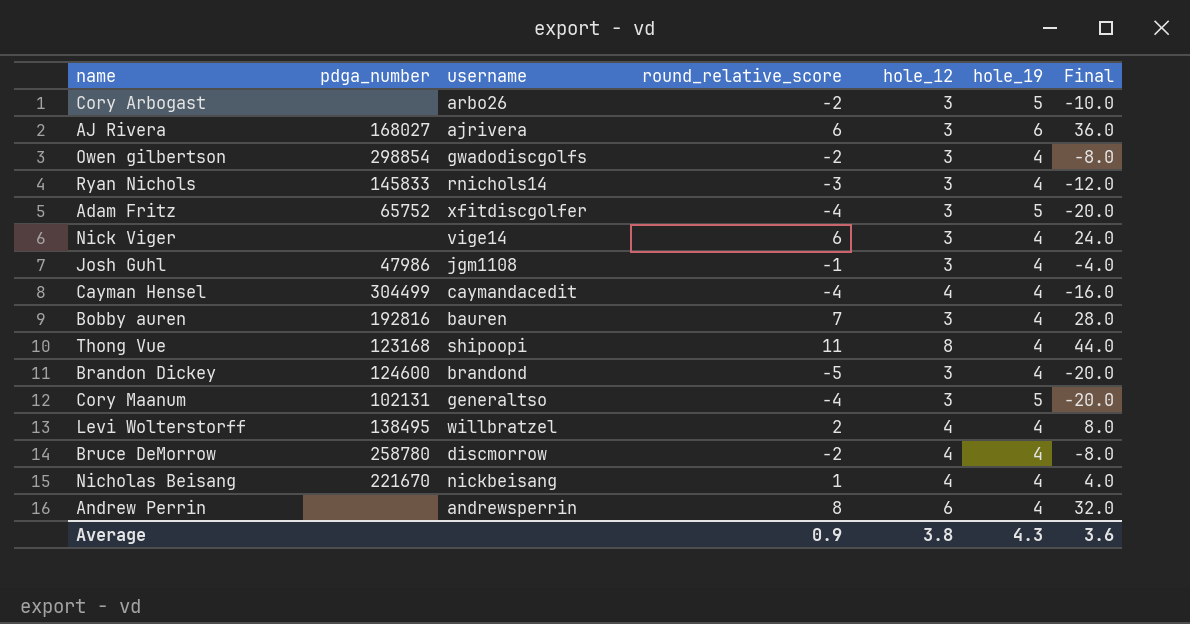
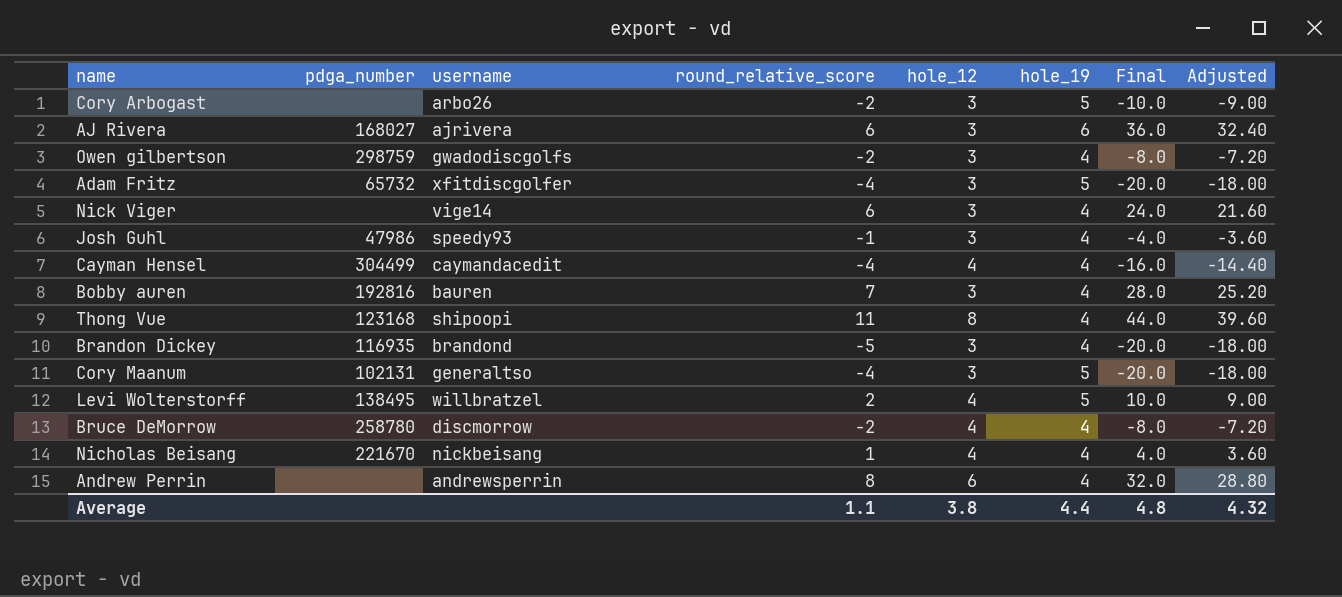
column Adjusted | formula: none -> [Final] * 0.9
row Ryan Nichols: 145833 | rnichols14 | -3 | 3 | 4 | -12.0 -> none
Owen gilbertson | pdga_number: 298854 -> 298759
Adam Fritz | pdga_number: 65752 -> 65732
Josh Guhl | username: jgm1108 -> speedy93
Brandon Dickey | pdga_number: 124600 -> 116935
Levi Wolterstorff | hole_19: 4 -> 5
Levi Wolterstorff | Final: 8.0 -> 10.0
Average | round_relative_score: 0.9 -> 1.1
Average | hole_19: 4.3 -> 4.4
Average | Final: 3.6 -> 4.8

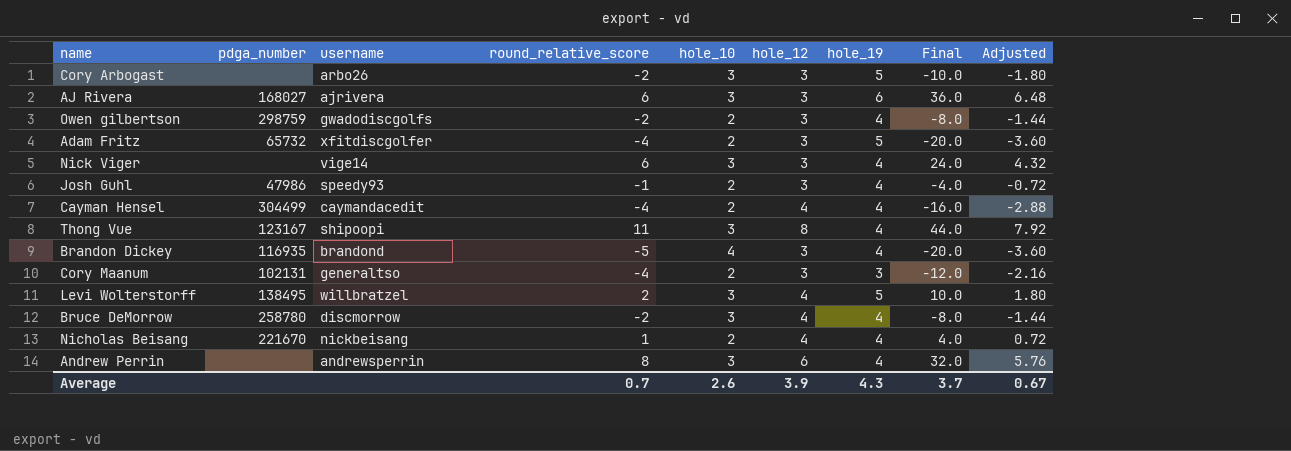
column hole_10 | position: none -> 5
column Adjusted | formula: [Final] * 0.9 -> [Final] * 0.18
row Bobby auren: 192816 | bauren | 7 | 3 | 4 | 28.0 | 25.20 -> none
Thong Vue | pdga_number: 123168 -> 123167
Cory Maanum | hole_19: 5 -> 3
Cory Maanum | Final: -20.0 -> -12.0
Average | round_relative_score: 1.1 -> 0.7
Average | hole_12: 3.8 -> 3.9
Average | hole_19: 4.4 -> 4.3
Average | Final: 4.8 -> 3.7
Average | Adjusted: 4.32 -> 0.67

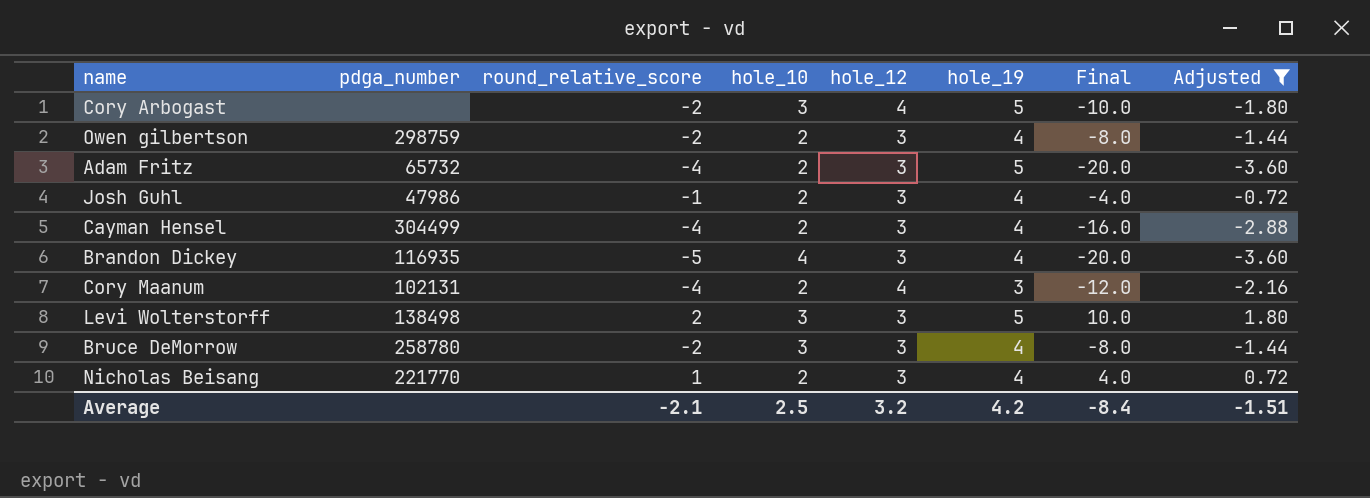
filter: none -> Adjusted <= 1.80
column username | position: 3 -> none
Cory Arbogast | hole_12: 3 -> 4
Cayman Hensel | hole_12: 4 -> 3
Cory Maanum | hole_12: 3 -> 4
Levi Wolterstorff | pdga_number: 138495 -> 138498
Levi Wolterstorff | hole_12: 4 -> 3
Bruce DeMorrow | hole_12: 4 -> 3
Nicholas Beisang | pdga_number: 221670 -> 221770
Nicholas Beisang | hole_12: 4 -> 3
Average | round_relative_score: 0.7 -> -2.1
Average | hole_10: 2.6 -> 2.5
Average | hole_12: 3.9 -> 3.2
Average | hole_19: 4.3 -> 4.2
Average | Final: 3.7 -> -8.4
Average | Adjusted: 0.67 -> -1.51

